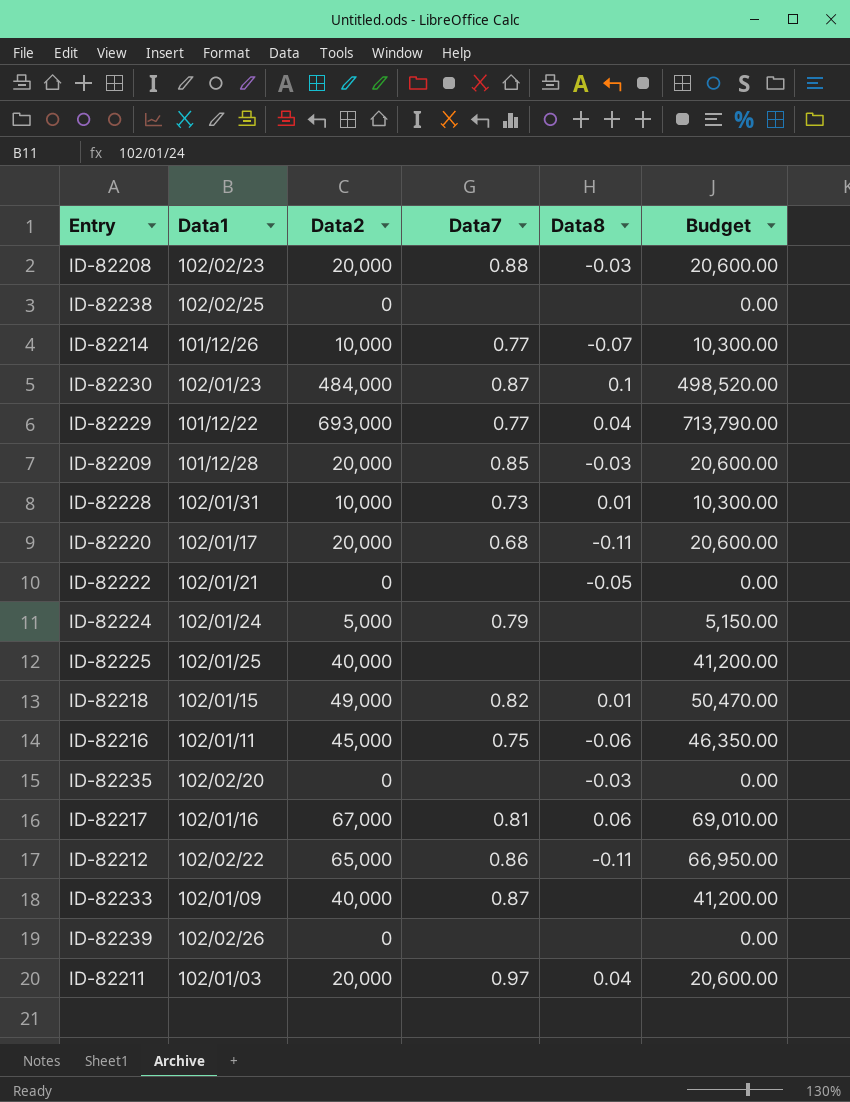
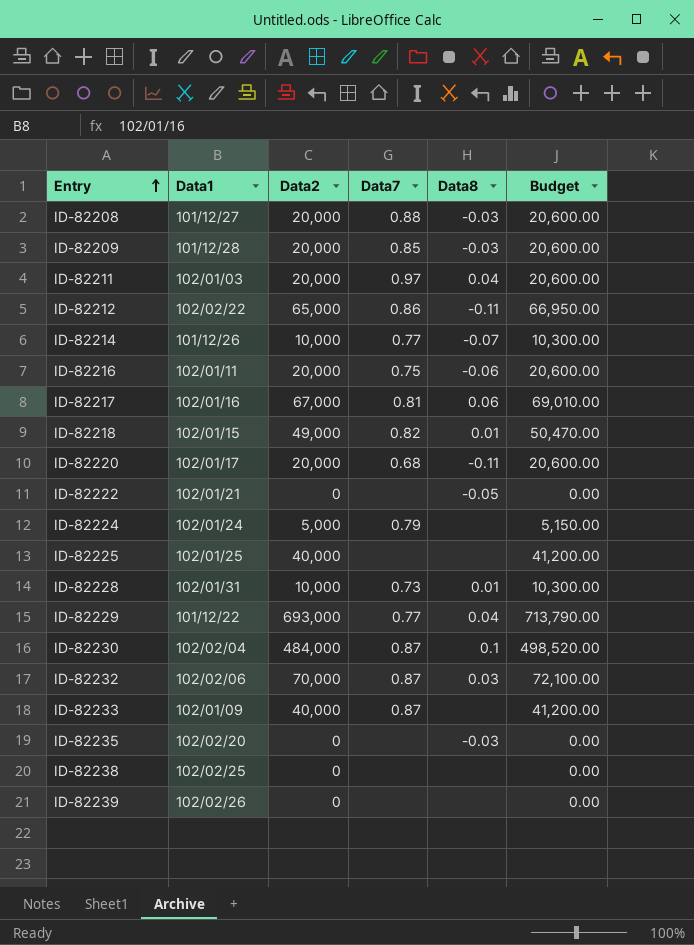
row order: none -> Entry ascending
ID-82208 | Data1: 102/02/23 -> 101/12/27
ID-82216 | Data2: 45,000 -> 20,000
ID-82216 | Budget: 46,350.00 -> 20,600.00
ID-82230 | Data1: 102/01/23 -> 102/02/04
row ID-82232: none -> 102/02/06 | 70,000 | 0.87 | 0.03 | 72,100.00

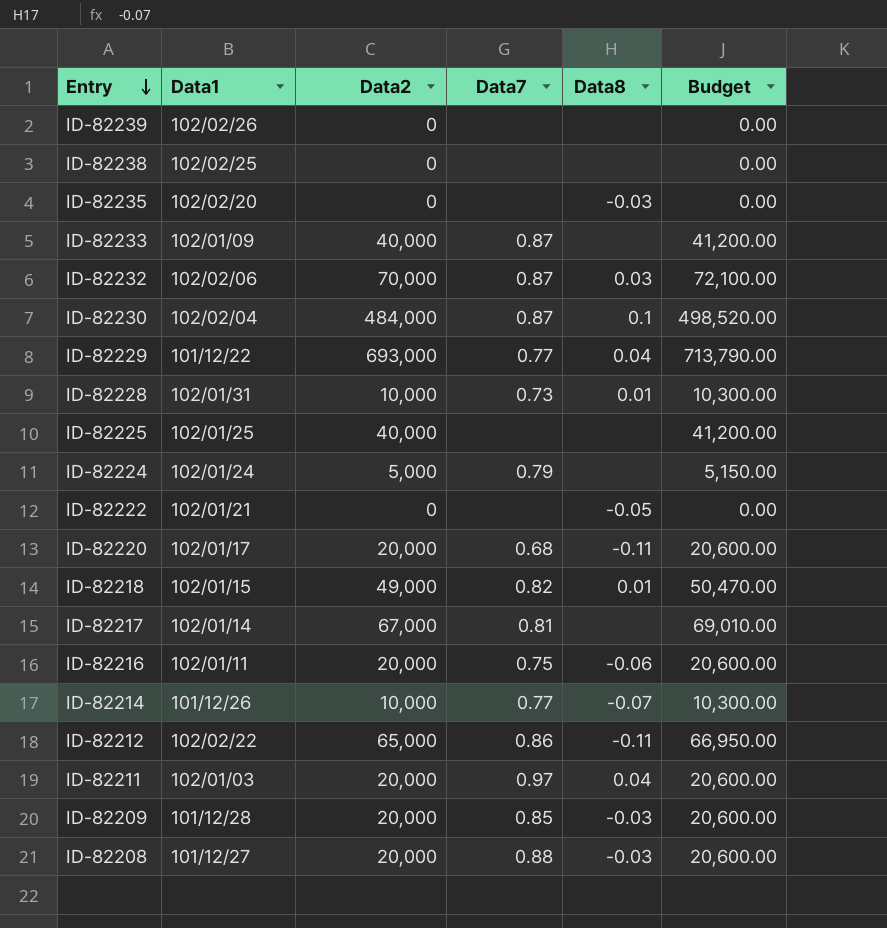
row order: Entry ascending -> Entry descending
ID-82217 | Data1: 102/01/16 -> 102/01/14
ID-82217 | Data8: 0.06 -> none

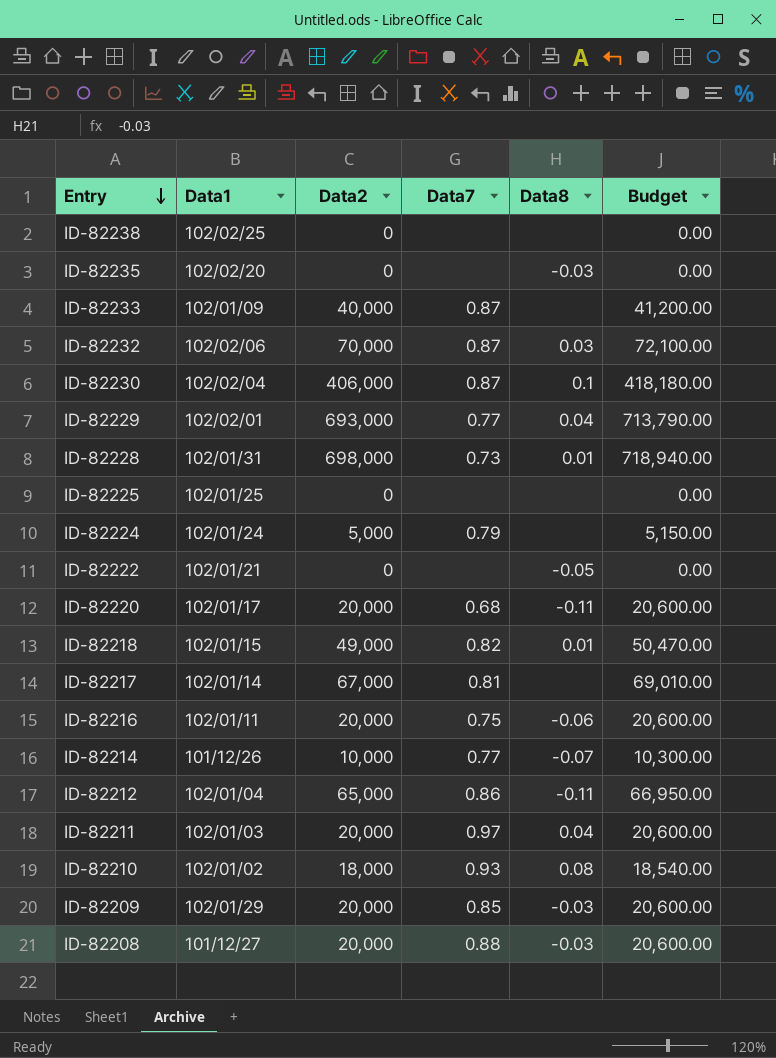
row ID-82239: 102/02/26 | 0 | none | none | 0.00 -> none
ID-82230 | Data2: 484,000 -> 406,000
ID-82230 | Budget: 498,520.00 -> 418,180.00
ID-82229 | Data1: 101/12/22 -> 102/02/01
ID-82228 | Data2: 10,000 -> 698,000
ID-82228 | Budget: 10,300.00 -> 718,940.00
ID-82225 | Data2: 40,000 -> 0
ID-82225 | Budget: 41,200.00 -> 0.00
ID-82212 | Data1: 102/02/22 -> 102/01/04
row ID-82210: none -> 102/01/02 | 18,000 | 0.93 | 0.08 | 18,540.00
ID-82209 | Data1: 101/12/28 -> 102/01/29

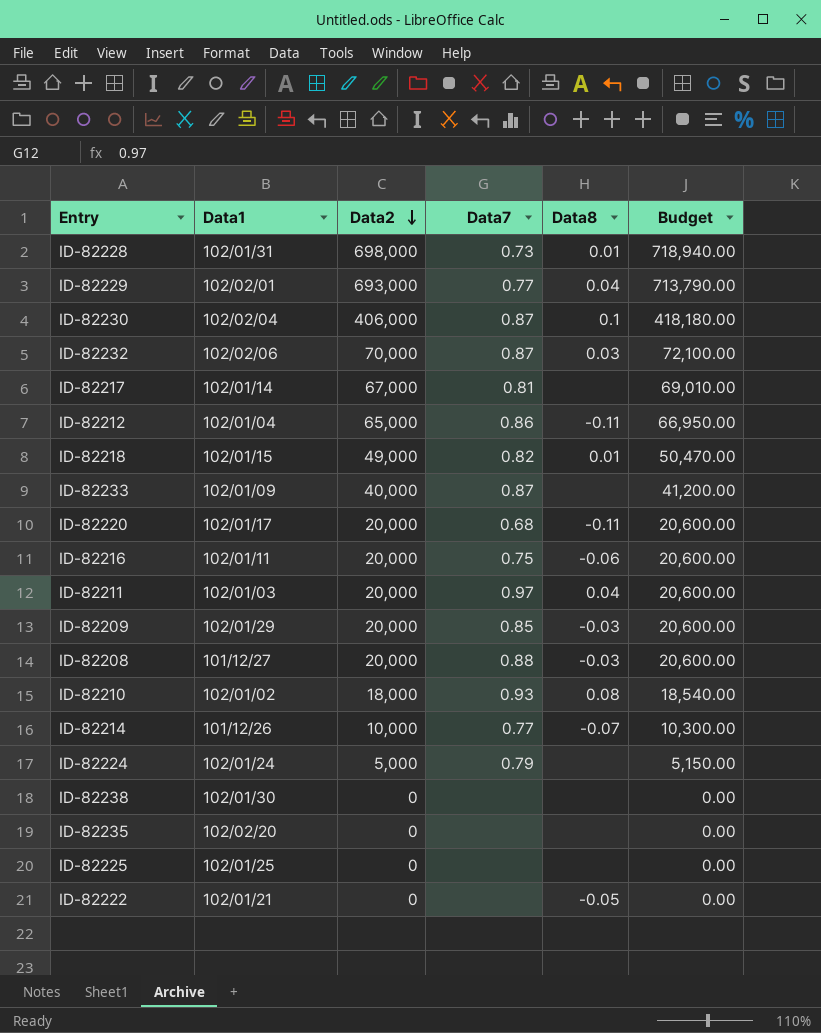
row order: Entry descending -> Data2 descending
ID-82238 | Data1: 102/02/25 -> 102/01/30
ID-82235 | Data8: -0.03 -> none

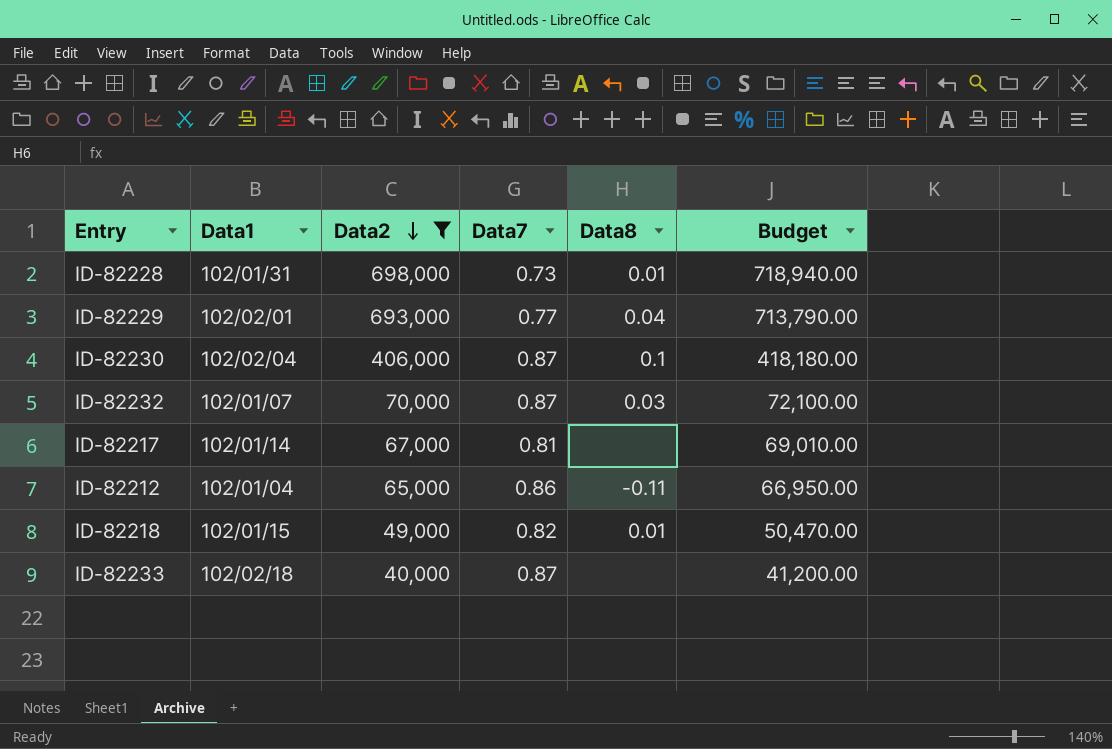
filter: none -> Data2 >= 40,000
ID-82232 | Data1: 102/02/06 -> 102/01/07
ID-82233 | Data1: 102/01/09 -> 102/02/18

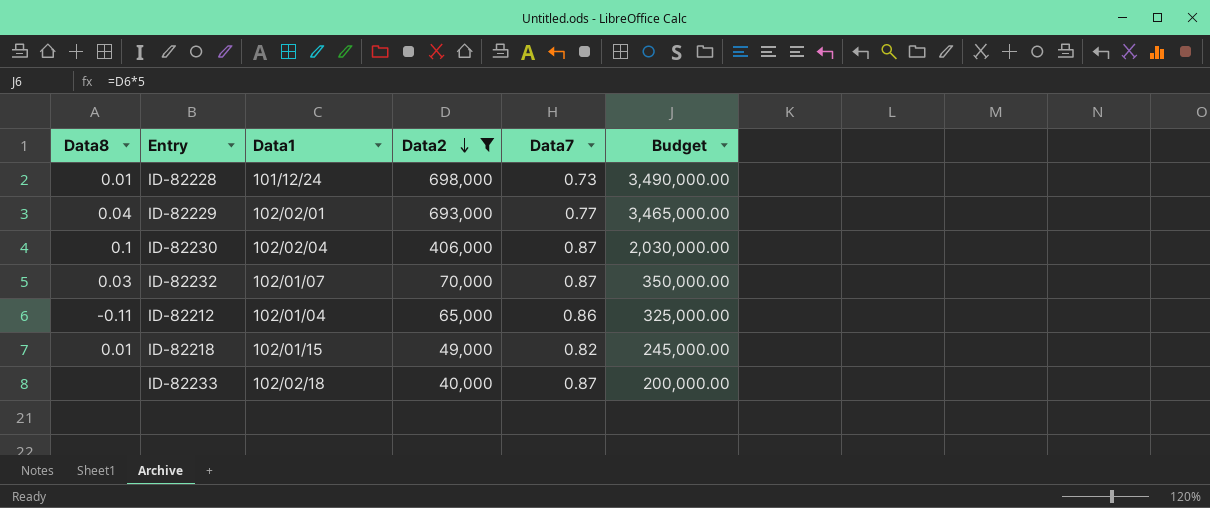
column Data8 | position: 5 -> 1
column Budget | formula: [Data2] * 1.03 -> [Data2] * 5
row ID-82217: 102/01/14 | 67,000 | 0.81 | none | 69,010.00 -> none
ID-82228 | Data1: 102/01/31 -> 101/12/24

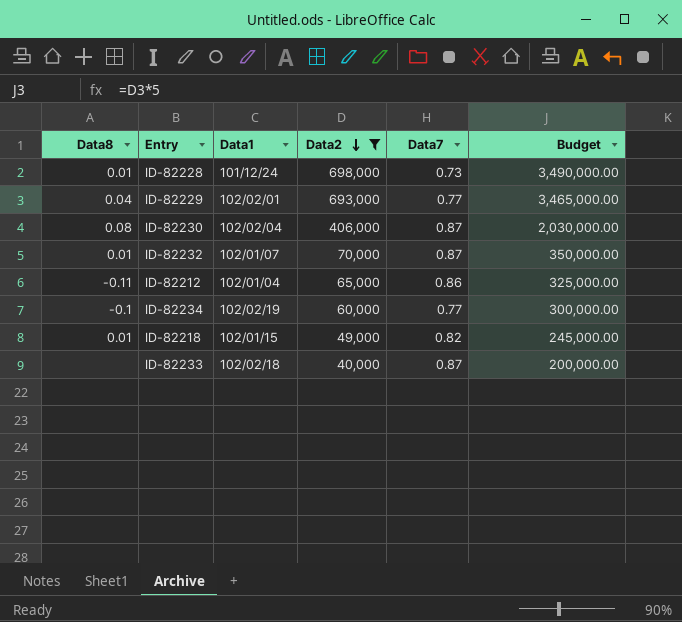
ID-82230 | Data8: 0.1 -> 0.08
ID-82232 | Data8: 0.03 -> 0.01
row ID-82234: none -> -0.1 | 102/02/19 | 60,000 | 0.77 | 300,000.00

